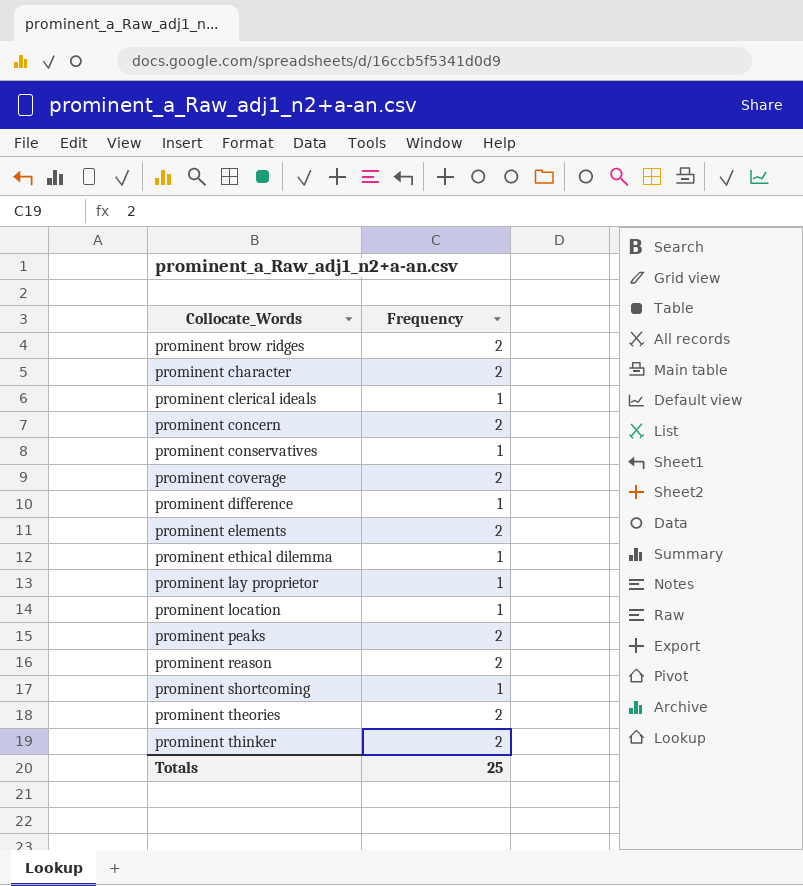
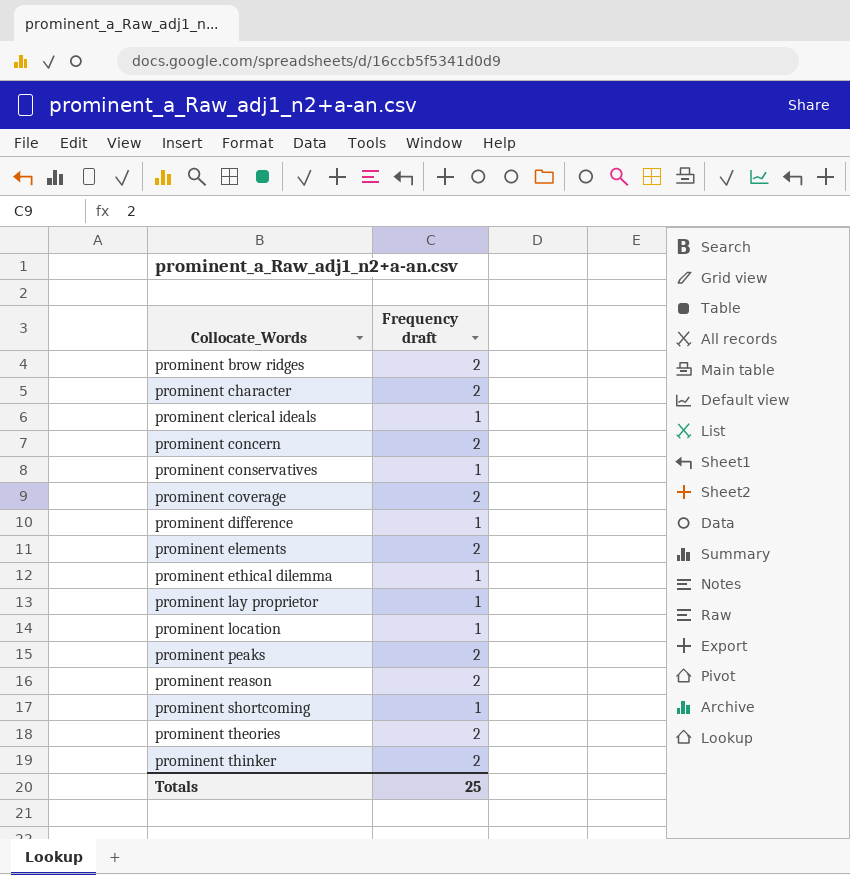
column name: Frequency -> Frequency draft

